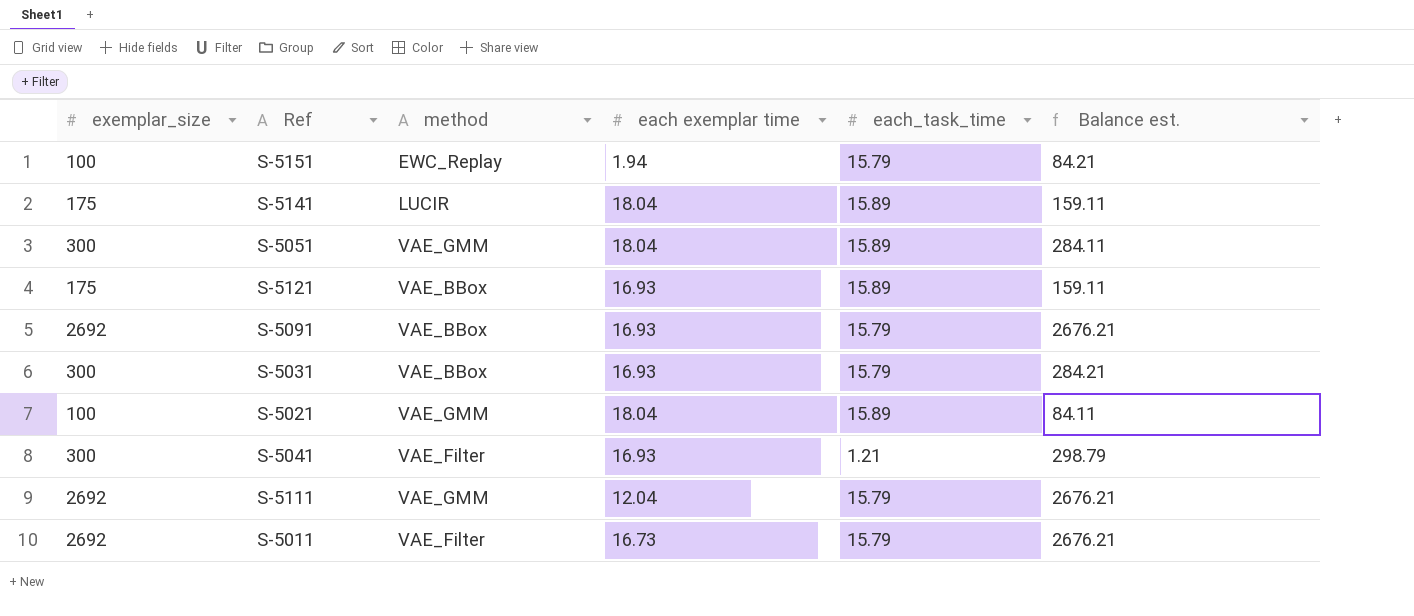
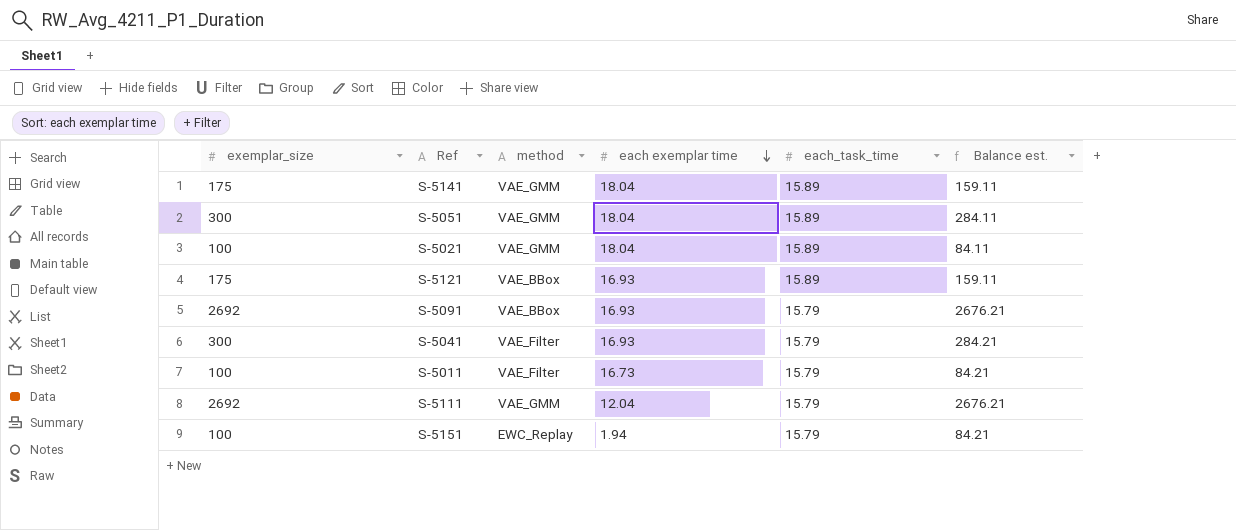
row order: none -> each exemplar time descending
row S-5031: 300 | VAE_BBox | 16.93 | 15.79 | 284.21 -> none
S-5141 | method: LUCIR -> VAE_GMM
S-5041 | each_task_time: 1.21 -> 15.79
S-5041 | Balance est.: 298.79 -> 284.21
S-5011 | exemplar_size: 2692 -> 100
S-5011 | Balance est.: 2676.21 -> 84.21

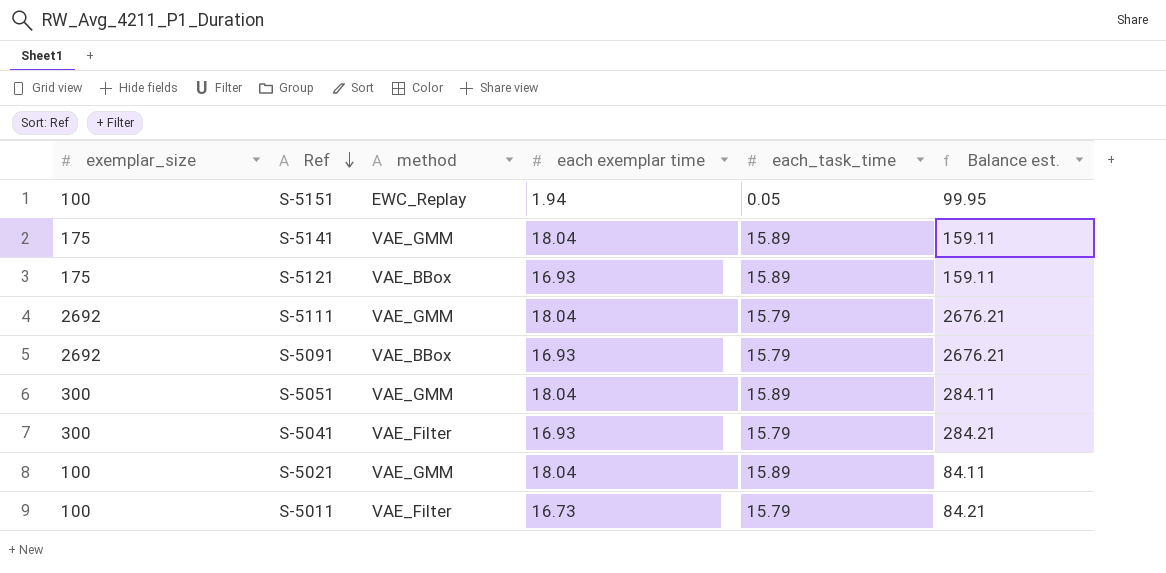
row order: each exemplar time descending -> Ref descending
S-5151 | each_task_time: 15.79 -> 0.05
S-5151 | Balance est.: 84.21 -> 99.95
S-5111 | each exemplar time: 12.04 -> 18.04

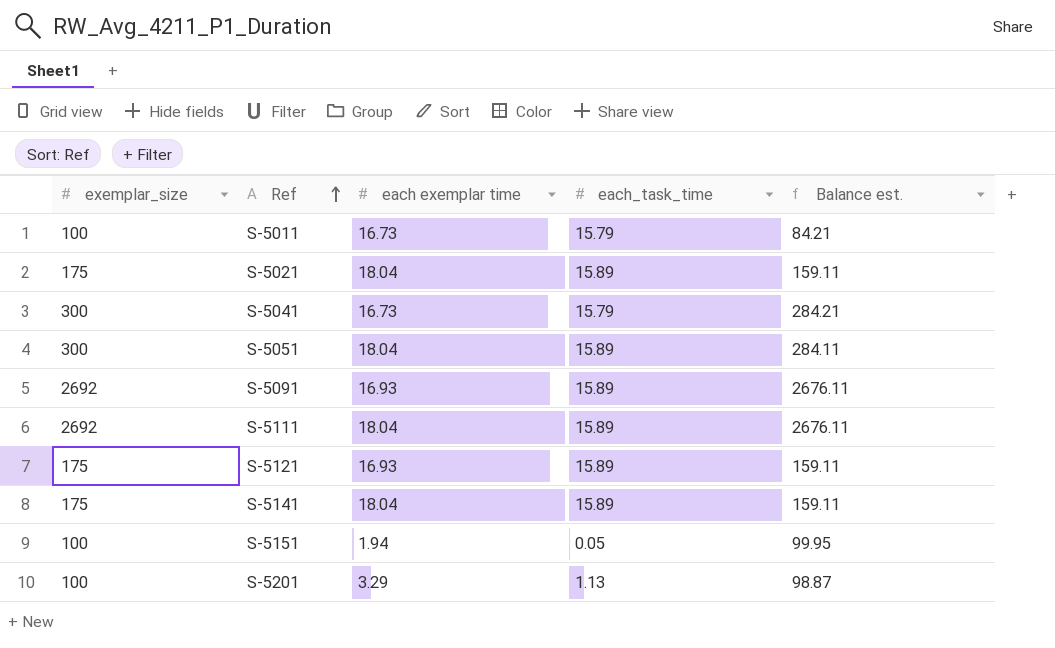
row order: Ref descending -> Ref ascending
column method | position: 3 -> none
S-5021 | exemplar_size: 100 -> 175
S-5021 | Balance est.: 84.11 -> 159.11
S-5041 | each exemplar time: 16.93 -> 16.73
S-5091 | each_task_time: 15.79 -> 15.89
S-5091 | Balance est.: 2676.21 -> 2676.11
S-5111 | each_task_time: 15.79 -> 15.89
S-5111 | Balance est.: 2676.21 -> 2676.11
row S-5201: none -> 100 | 3.29 | 1.13 | 98.87

